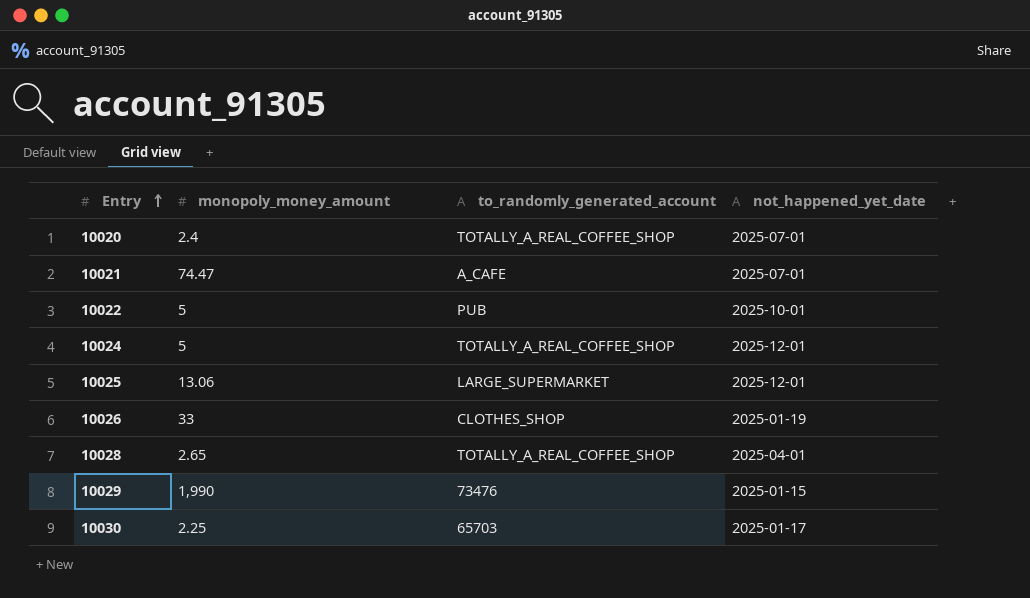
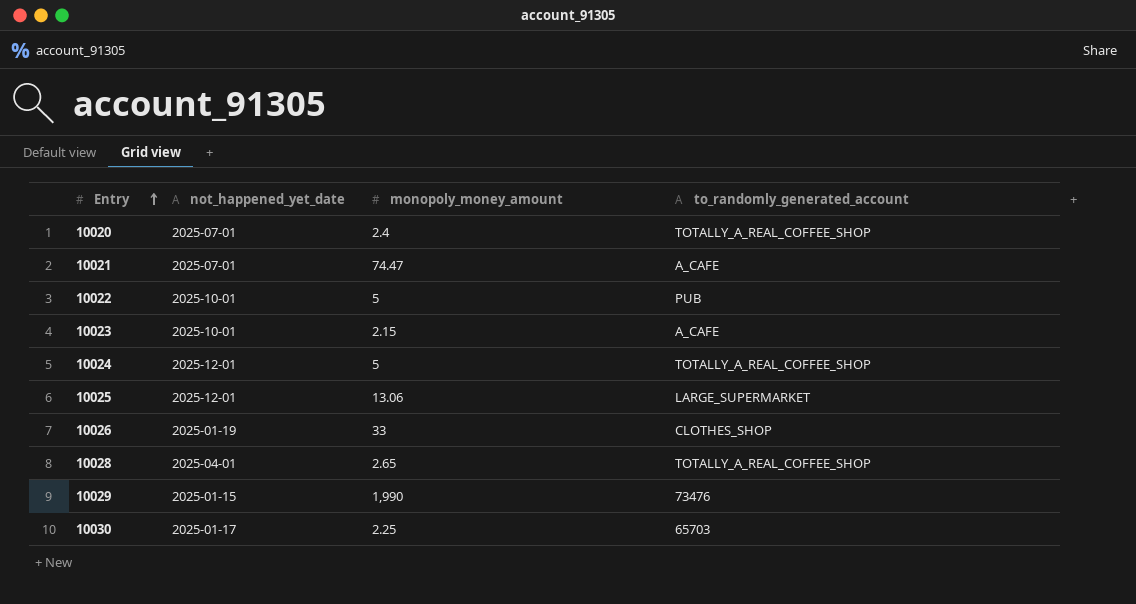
column not_happened_yet_date | position: 4 -> 2
row 10023: none -> 2025-10-01 | 2.15 | A_CAFE

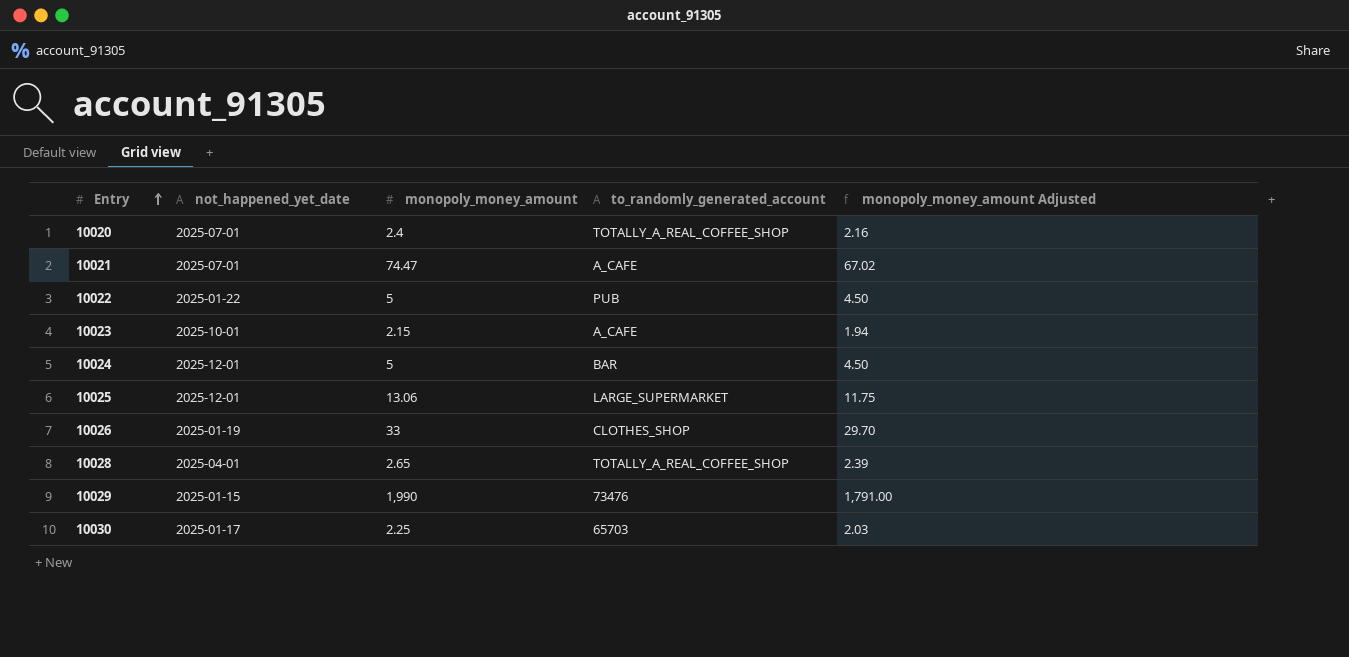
column monopoly_money_amount Adjusted | formula: none -> [monopoly_money_amount] * 0.9
10022 | not_happened_yet_date: 2025-10-01 -> 2025-01-22
10024 | to_randomly_generated_account: TOTALLY_A_REAL_COFFEE_SHOP -> BAR

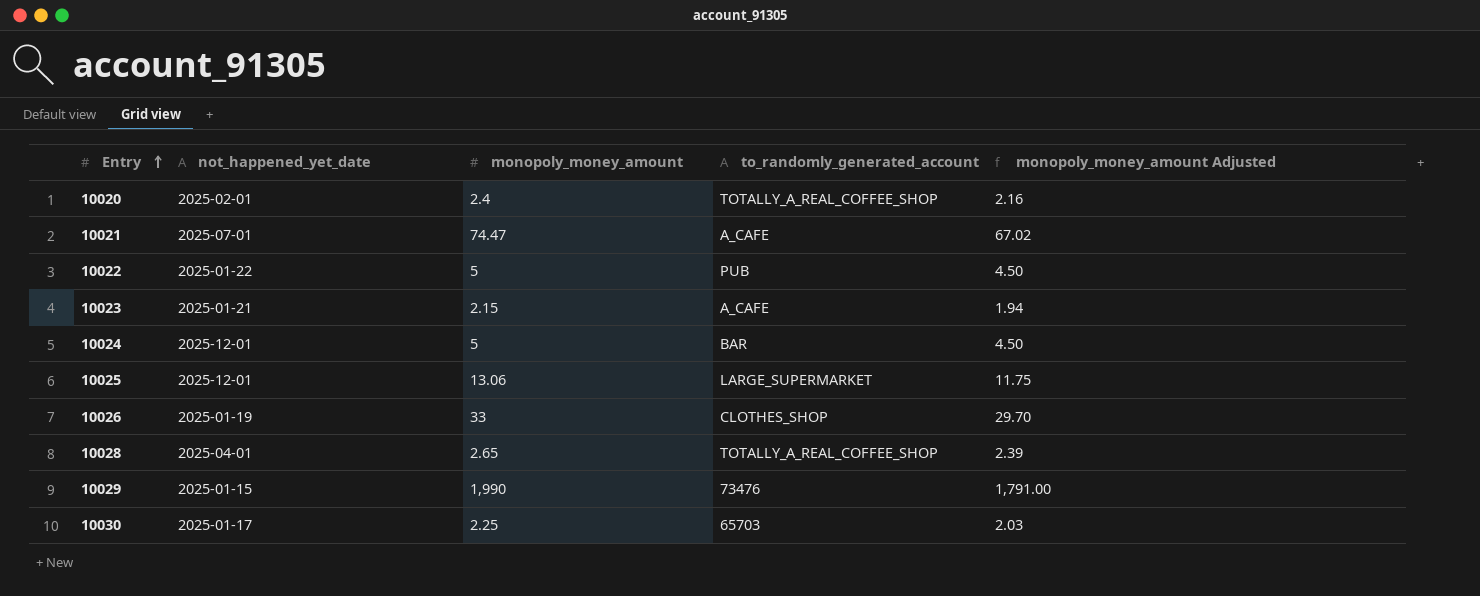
10020 | not_happened_yet_date: 2025-07-01 -> 2025-02-01
10023 | not_happened_yet_date: 2025-10-01 -> 2025-01-21

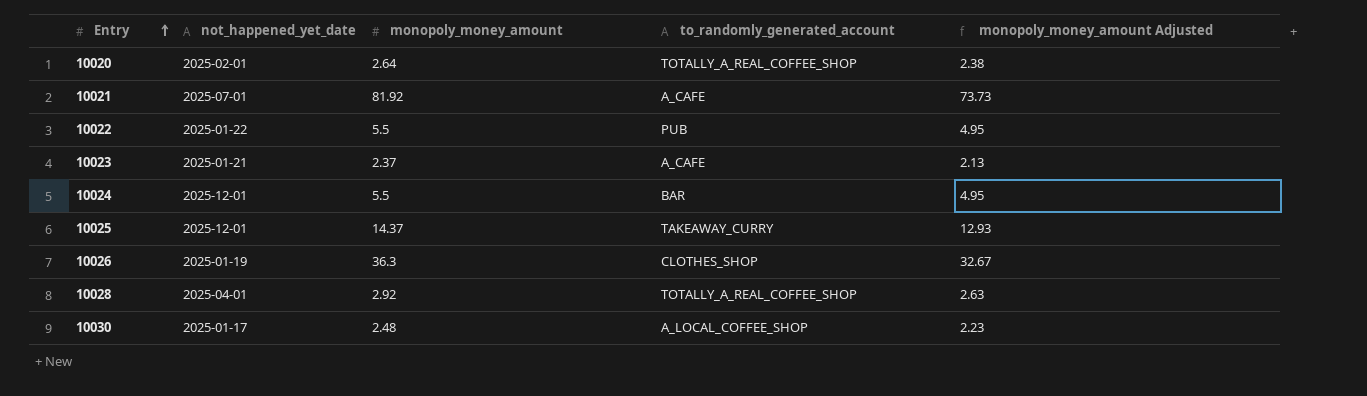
row 10029: 2025-01-15 | 1,990 | 73476 | 1,791.00 -> none
10020 | monopoly_money_amount: 2.4 -> 2.64
10020 | monopoly_money_amount Adjusted: 2.16 -> 2.38
10021 | monopoly_money_amount: 74.47 -> 81.92
10021 | monopoly_money_amount Adjusted: 67.02 -> 73.73
10022 | monopoly_money_amount: 5 -> 5.5
10022 | monopoly_money_amount Adjusted: 4.50 -> 4.95
10023 | monopoly_money_amount: 2.15 -> 2.37
10023 | monopoly_money_amount Adjusted: 1.94 -> 2.13
10024 | monopoly_money_amount: 5 -> 5.5
10024 | monopoly_money_amount Adjusted: 4.50 -> 4.95
10025 | monopoly_money_amount: 13.06 -> 14.37
10025 | to_randomly_generated_account: LARGE_SUPERMARKET -> TAKEAWAY_CURRY
10025 | monopoly_money_amount Adjusted: 11.75 -> 12.93
10026 | monopoly_money_amount: 33 -> 36.3
10026 | monopoly_money_amount Adjusted: 29.70 -> 32.67
10028 | monopoly_money_amount: 2.65 -> 2.92
10028 | monopoly_money_amount Adjusted: 2.39 -> 2.63
10030 | monopoly_money_amount: 2.25 -> 2.48
10030 | to_randomly_generated_account: 65703 -> A_LOCAL_COFFEE_SHOP
10030 | monopoly_money_amount Adjusted: 2.03 -> 2.23

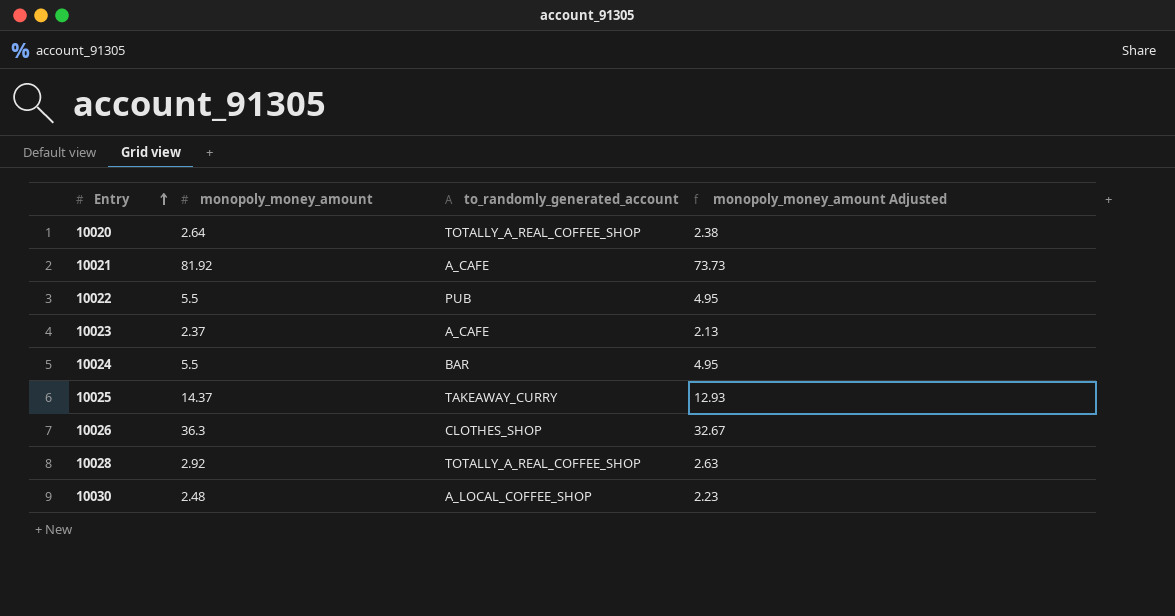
column not_happened_yet_date | position: 2 -> none

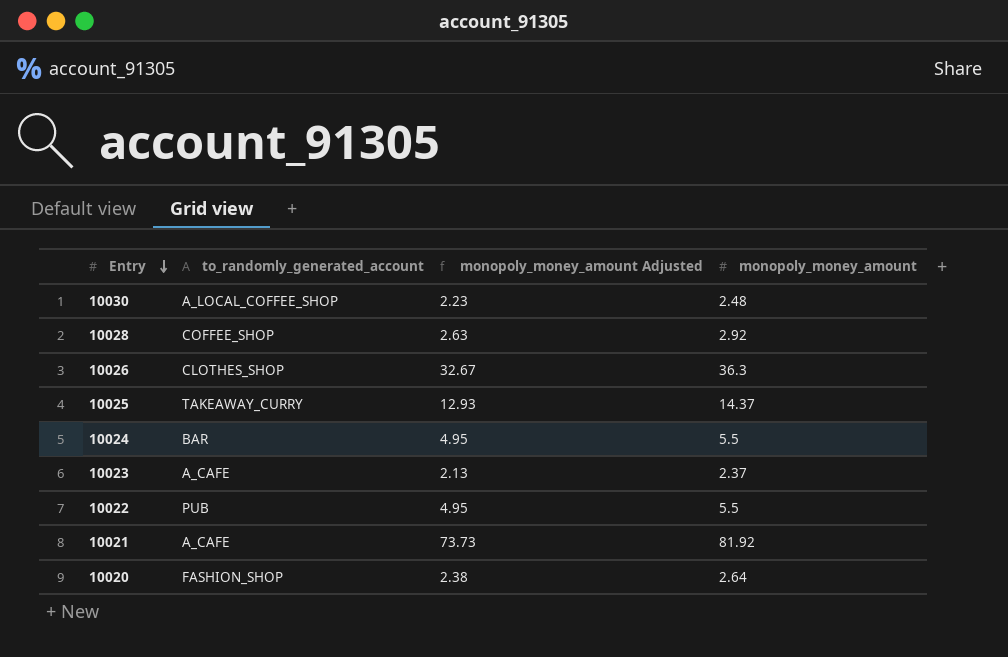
row order: Entry ascending -> Entry descending
column monopoly_money_amount | position: 2 -> 4
10028 | to_randomly_generated_account: TOTALLY_A_REAL_COFFEE_SHOP -> COFFEE_SHOP
10020 | to_randomly_generated_account: TOTALLY_A_REAL_COFFEE_SHOP -> FASHION_SHOP

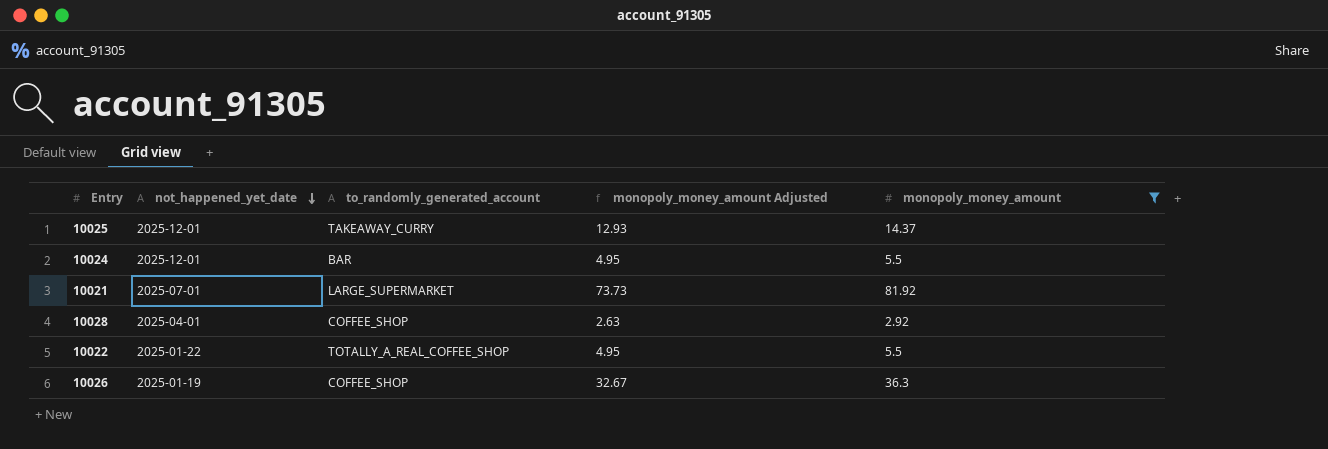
filter: none -> monopoly_money_amount >= 2.92
row order: Entry descending -> not_happened_yet_date descending
column not_happened_yet_date | position: none -> 2
10021 | to_randomly_generated_account: A_CAFE -> LARGE_SUPERMARKET
10022 | to_randomly_generated_account: PUB -> TOTALLY_A_REAL_COFFEE_SHOP
10026 | to_randomly_generated_account: CLOTHES_SHOP -> COFFEE_SHOP

